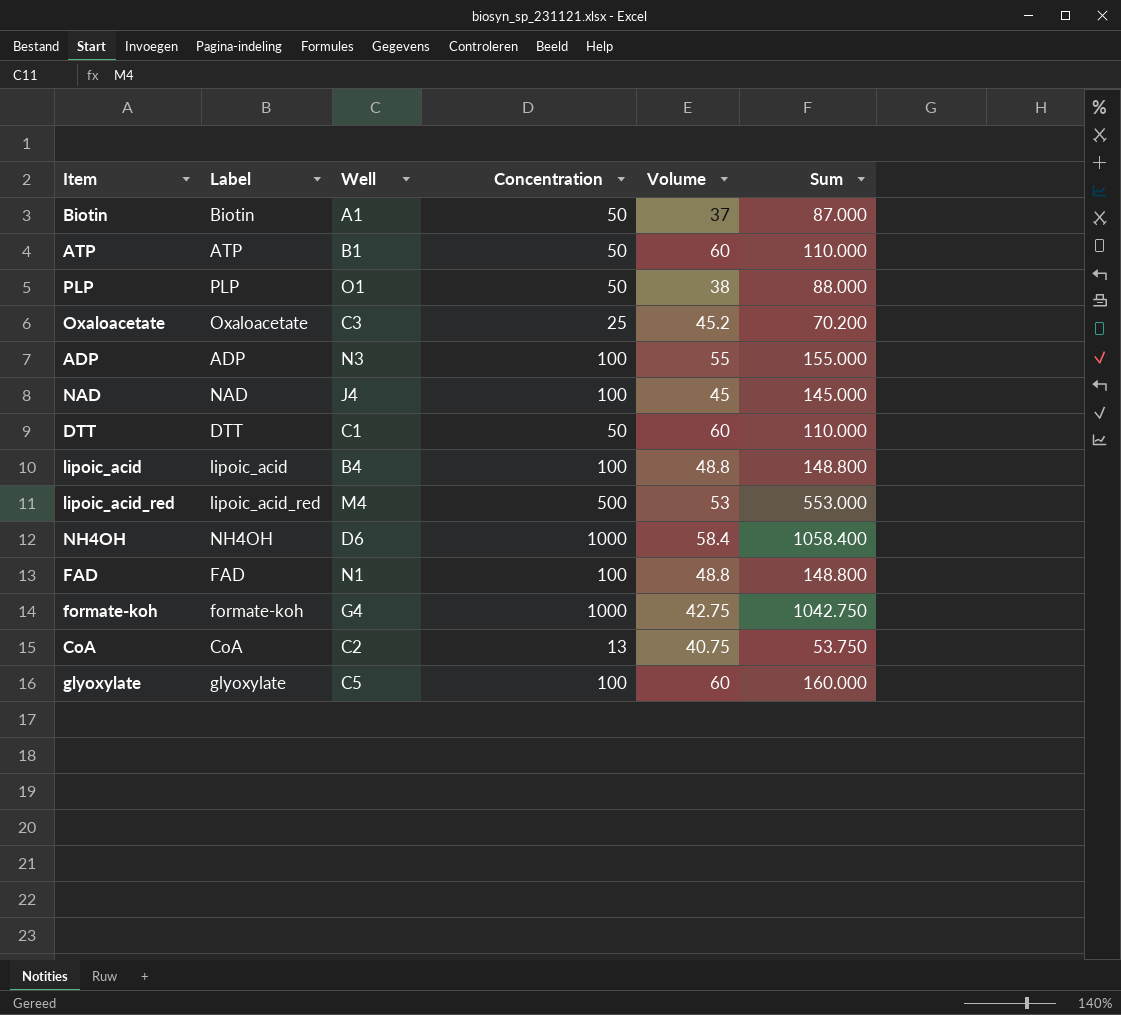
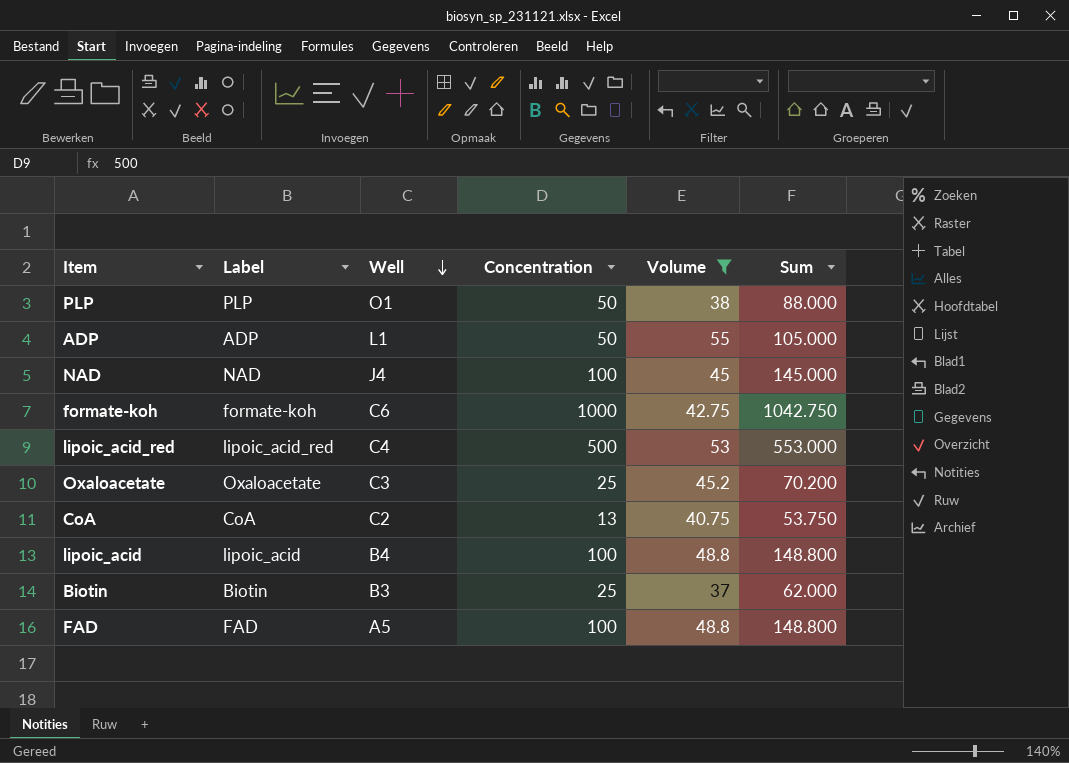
filter: none -> Volume <= 55
row order: none -> Well descending
ADP | Well: N3 -> L1
ADP | Concentration: 100 -> 50
ADP | Sum: 155.000 -> 105.000
formate-koh | Well: G4 -> C6
lipoic_acid_red | Well: M4 -> C4
Biotin | Well: A1 -> B3
Biotin | Concentration: 50 -> 25
Biotin | Sum: 87.000 -> 62.000
FAD | Well: N1 -> A5

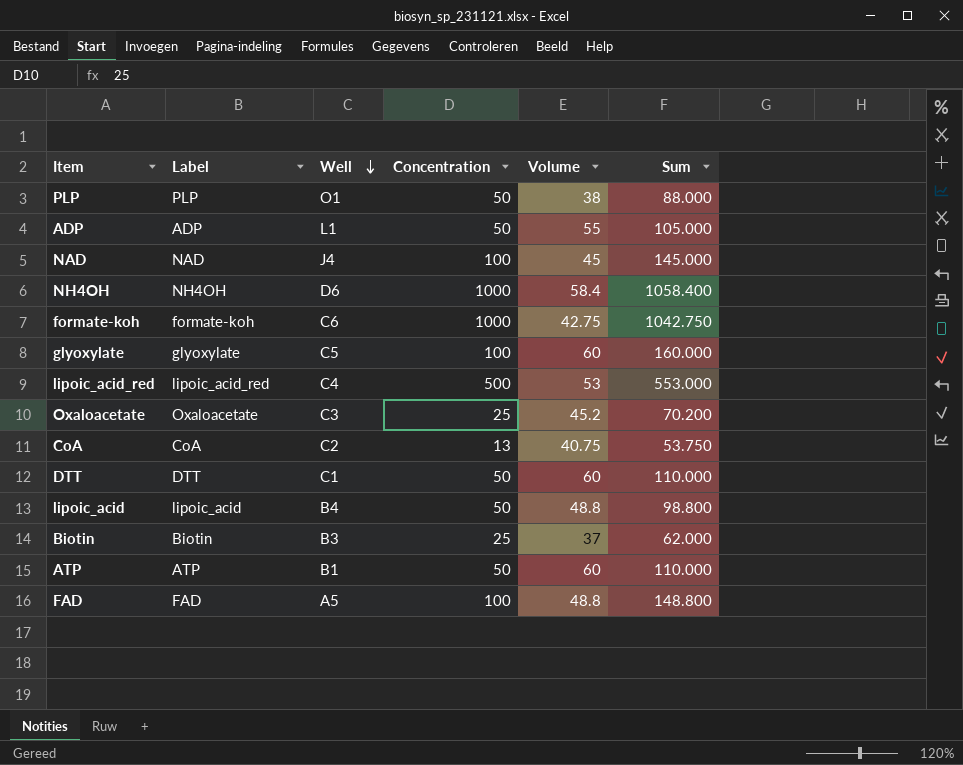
filter: Volume <= 55 -> none
lipoic_acid | Concentration: 100 -> 50
lipoic_acid | Sum: 148.800 -> 98.800

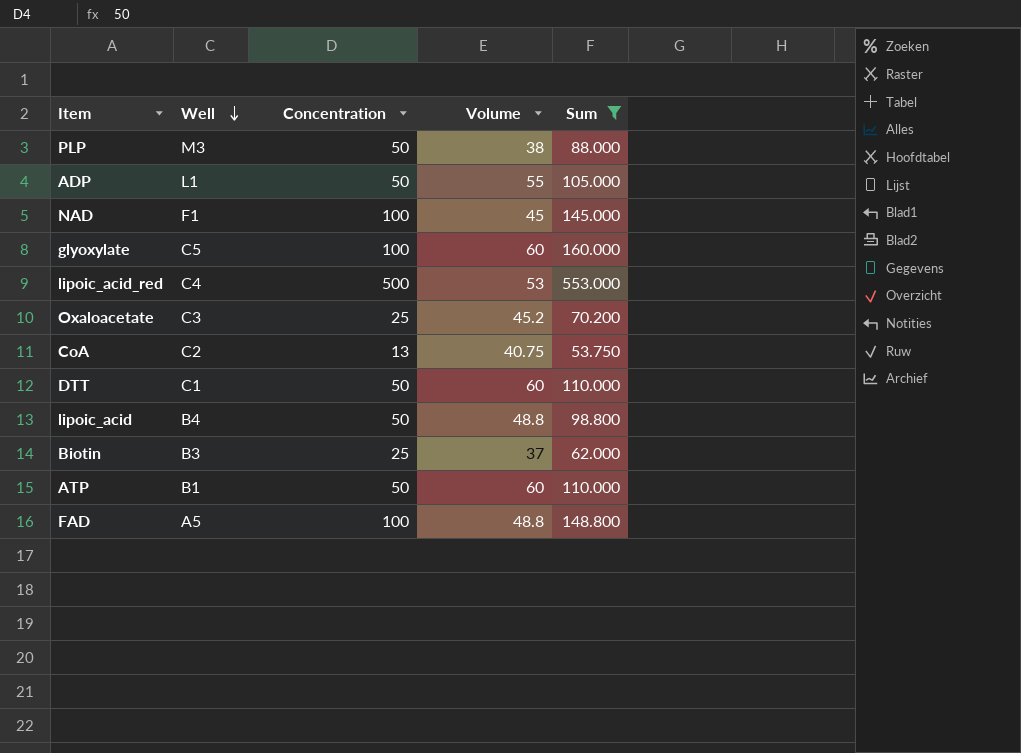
filter: none -> Sum <= 553.000
column Label | position: 2 -> none
PLP | Well: O1 -> M3
NAD | Well: J4 -> F1

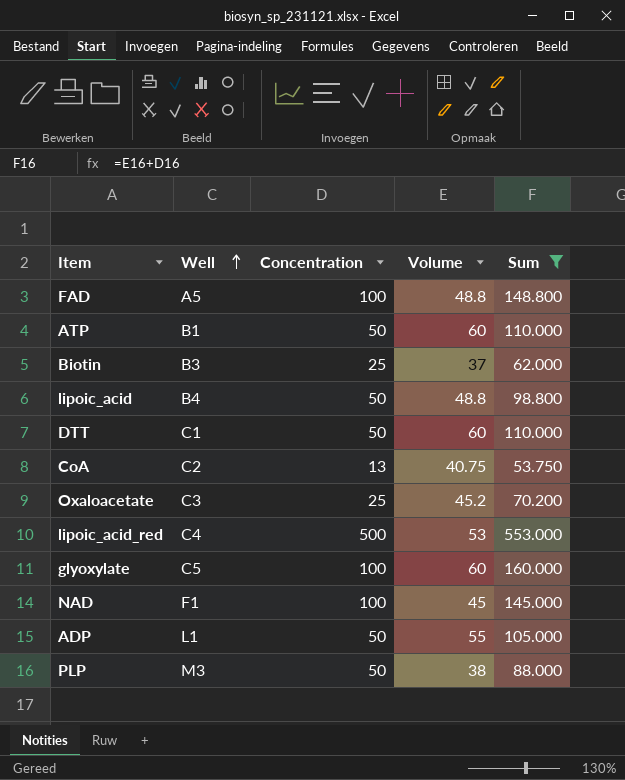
row order: Well descending -> Well ascending

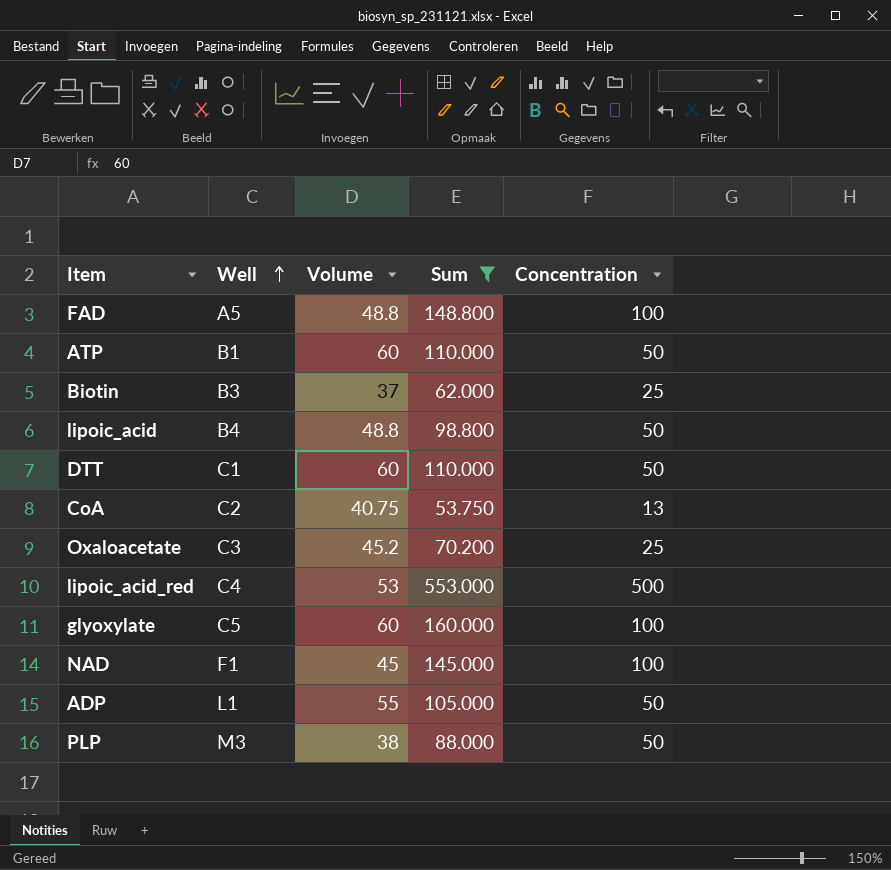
column Concentration | position: 3 -> 5

